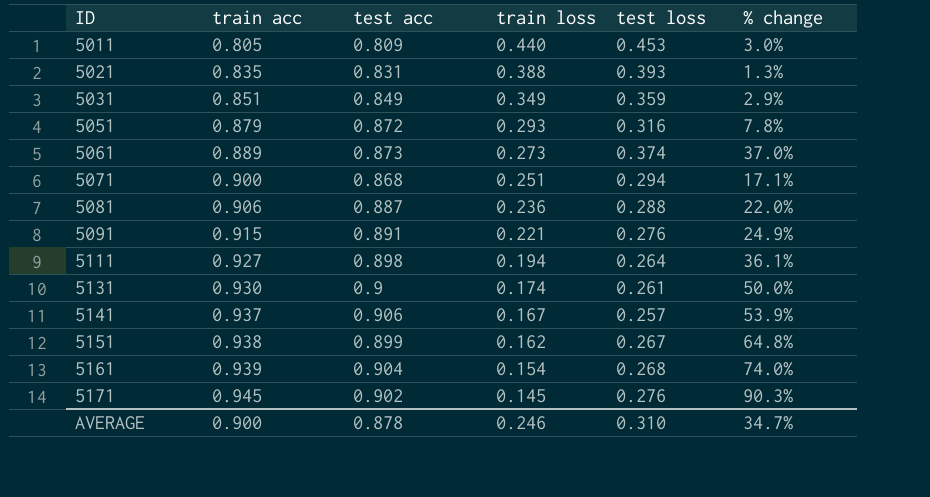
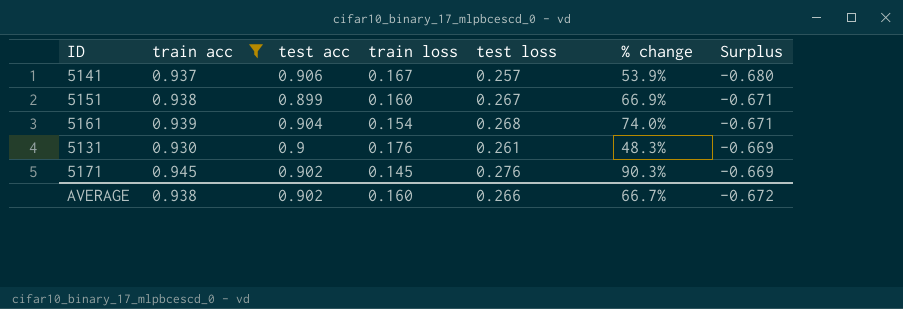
filter: none -> train acc >= 0.930
row order: ID ascending -> Surplus ascending
column Surplus | formula: none -> [test loss] - [train acc]
5151 | train loss: 0.162 -> 0.160
5151 | % change: 64.8% -> 66.9%
5131 | train loss: 0.174 -> 0.176
5131 | % change: 50.0% -> 48.3%
AVERAGE | train acc: 0.900 -> 0.938
AVERAGE | test acc: 0.878 -> 0.902
AVERAGE | train loss: 0.246 -> 0.160
AVERAGE | test loss: 0.310 -> 0.266
AVERAGE | % change: 34.7% -> 66.7%

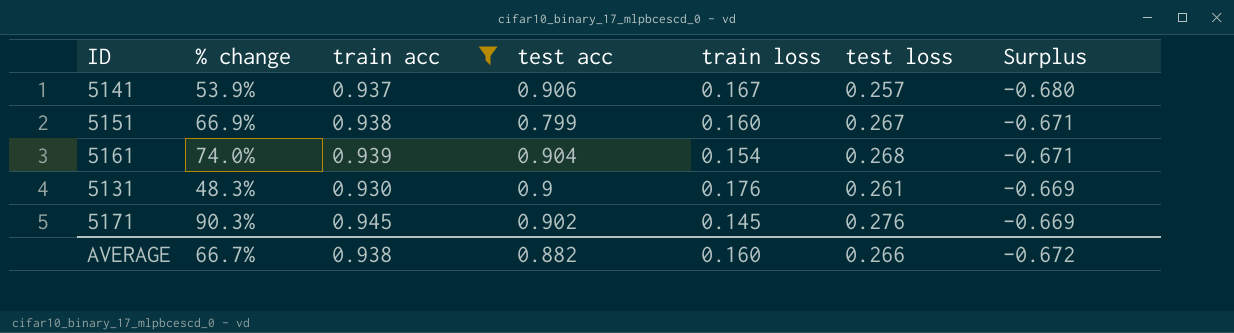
column % change | position: 6 -> 2
5151 | test acc: 0.899 -> 0.799
AVERAGE | test acc: 0.902 -> 0.882

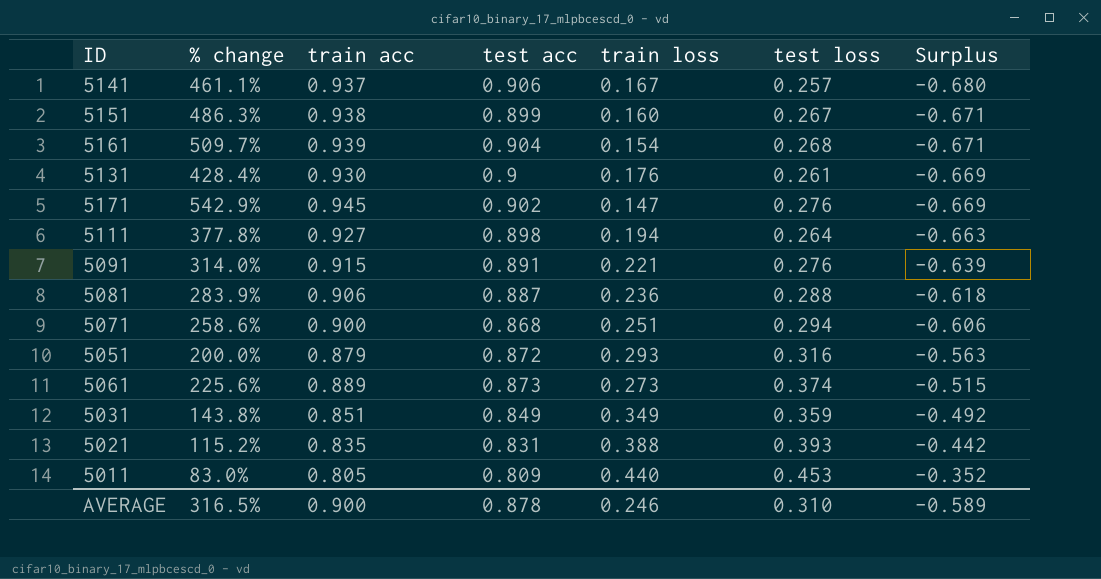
filter: train acc >= 0.930 -> none
column % change | formula: ([test loss] - [train loss]) / [train loss] -> ([train acc] - [train loss]) / [train loss]
5151 | test acc: 0.799 -> 0.899
5171 | train loss: 0.145 -> 0.147
AVERAGE | % change: 66.7% -> 316.5%
AVERAGE | train acc: 0.938 -> 0.900
AVERAGE | test acc: 0.882 -> 0.878
AVERAGE | train loss: 0.160 -> 0.246
AVERAGE | test loss: 0.266 -> 0.310
AVERAGE | Surplus: -0.672 -> -0.589

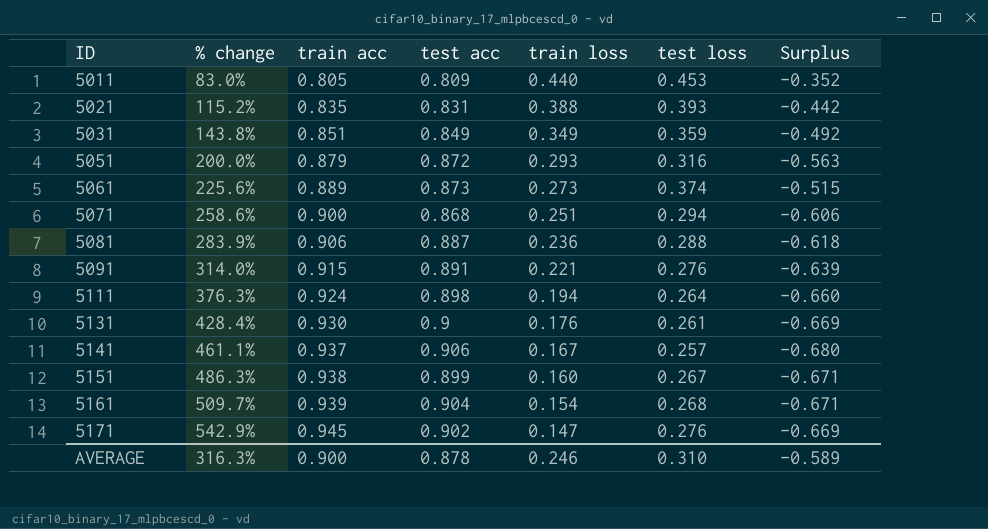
row order: Surplus ascending -> ID ascending
5111 | % change: 377.8% -> 376.3%
5111 | train acc: 0.927 -> 0.924
5111 | Surplus: -0.663 -> -0.660
AVERAGE | % change: 316.5% -> 316.3%

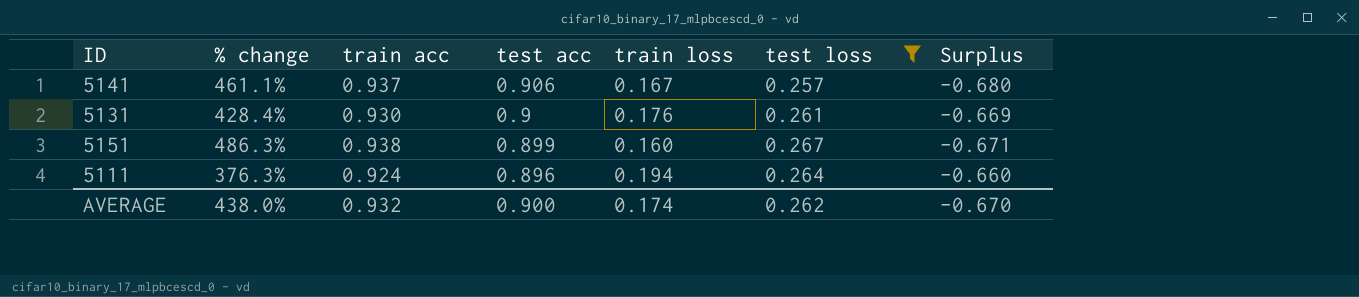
filter: none -> test loss <= 0.267
row order: ID ascending -> test acc descending
5111 | test acc: 0.898 -> 0.896
AVERAGE | % change: 316.3% -> 438.0%
AVERAGE | train acc: 0.900 -> 0.932
AVERAGE | test acc: 0.878 -> 0.900
AVERAGE | train loss: 0.246 -> 0.174
AVERAGE | test loss: 0.310 -> 0.262
AVERAGE | Surplus: -0.589 -> -0.670

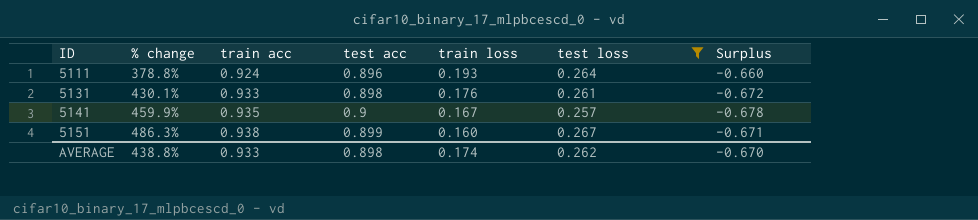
row order: test acc descending -> ID ascending
5111 | % change: 376.3% -> 378.8%
5111 | train loss: 0.194 -> 0.193
5131 | % change: 428.4% -> 430.1%
5131 | train acc: 0.930 -> 0.933
5131 | test acc: 0.9 -> 0.898
5131 | Surplus: -0.669 -> -0.672
5141 | % change: 461.1% -> 459.9%
5141 | train acc: 0.937 -> 0.935
5141 | test acc: 0.906 -> 0.9
5141 | Surplus: -0.680 -> -0.678
AVERAGE | % change: 438.0% -> 438.8%
AVERAGE | train acc: 0.932 -> 0.933
AVERAGE | test acc: 0.900 -> 0.898

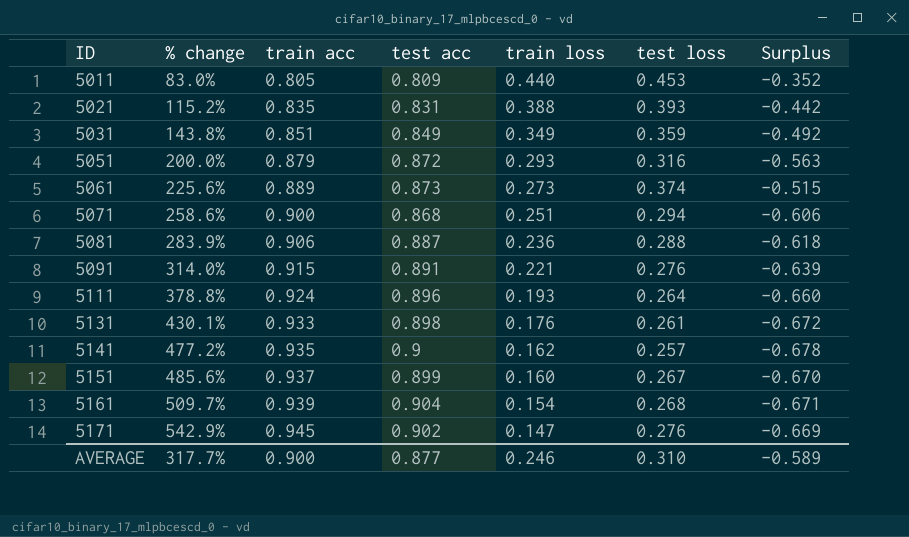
filter: test loss <= 0.267 -> none
5141 | % change: 459.9% -> 477.2%
5141 | train loss: 0.167 -> 0.162
5151 | % change: 486.3% -> 485.6%
5151 | train acc: 0.938 -> 0.937
5151 | Surplus: -0.671 -> -0.670
AVERAGE | % change: 438.8% -> 317.7%
AVERAGE | train acc: 0.933 -> 0.900
AVERAGE | test acc: 0.898 -> 0.877
AVERAGE | train loss: 0.174 -> 0.246
AVERAGE | test loss: 0.262 -> 0.310
AVERAGE | Surplus: -0.670 -> -0.589

